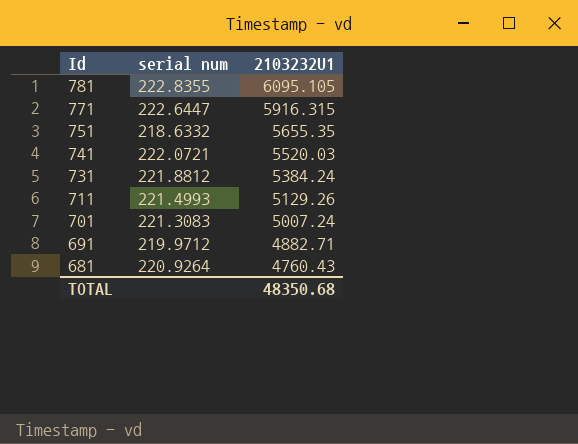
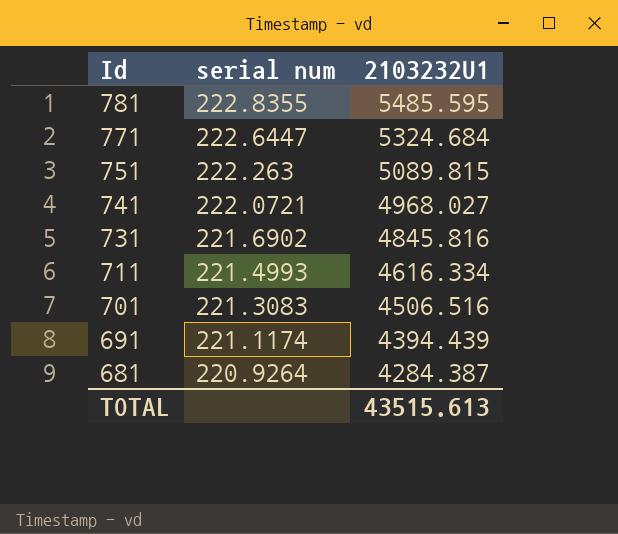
781 | 2103232U1: 6095.105 -> 5485.595
771 | 2103232U1: 5916.315 -> 5324.684
751 | serial num: 218.6332 -> 222.263
751 | 2103232U1: 5655.35 -> 5089.815
741 | 2103232U1: 5520.03 -> 4968.027
731 | serial num: 221.8812 -> 221.6902
731 | 2103232U1: 5384.24 -> 4845.816
711 | 2103232U1: 5129.26 -> 4616.334
701 | 2103232U1: 5007.24 -> 4506.516
691 | serial num: 219.9712 -> 221.1174
691 | 2103232U1: 4882.71 -> 4394.439
681 | 2103232U1: 4760.43 -> 4284.387
TOTAL | 2103232U1: 48350.68 -> 43515.613

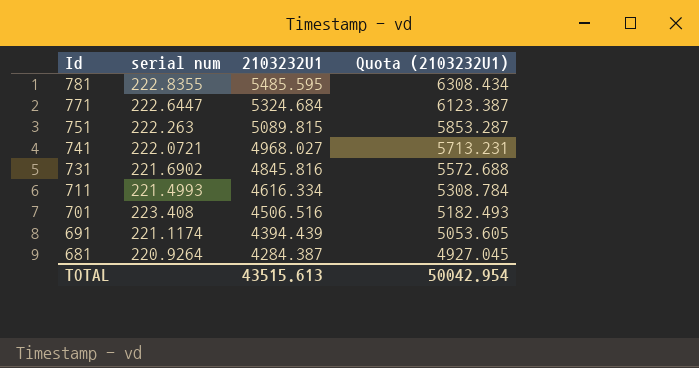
column Quota (2103232U1) | formula: none -> [2103232U1] * 1.15
701 | serial num: 221.3083 -> 223.408

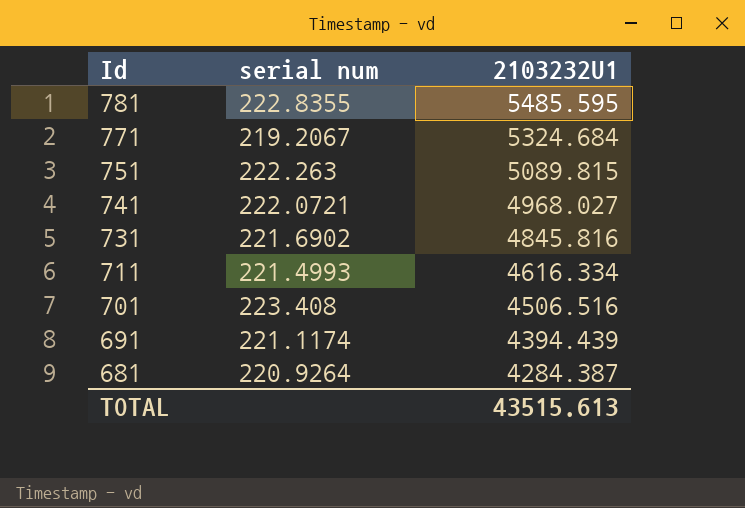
column Quota (2103232U1) | formula: [2103232U1] * 1.15 -> none
771 | serial num: 222.6447 -> 219.2067

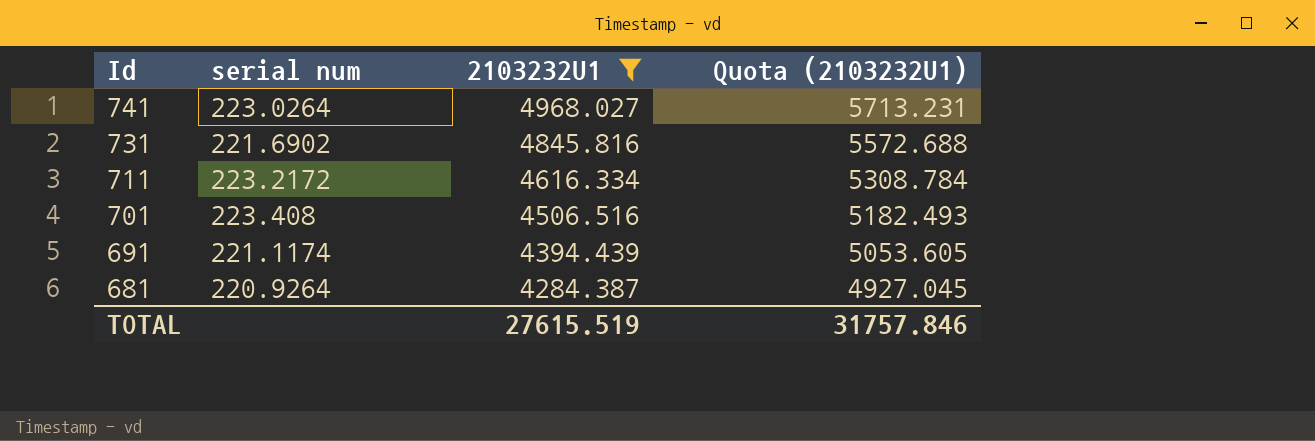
filter: none -> 2103232U1 <= 4968.027
column Quota (2103232U1) | formula: none -> [2103232U1] * 1.15
741 | serial num: 222.0721 -> 223.0264
711 | serial num: 221.4993 -> 223.2172
TOTAL | 2103232U1: 43515.613 -> 27615.519

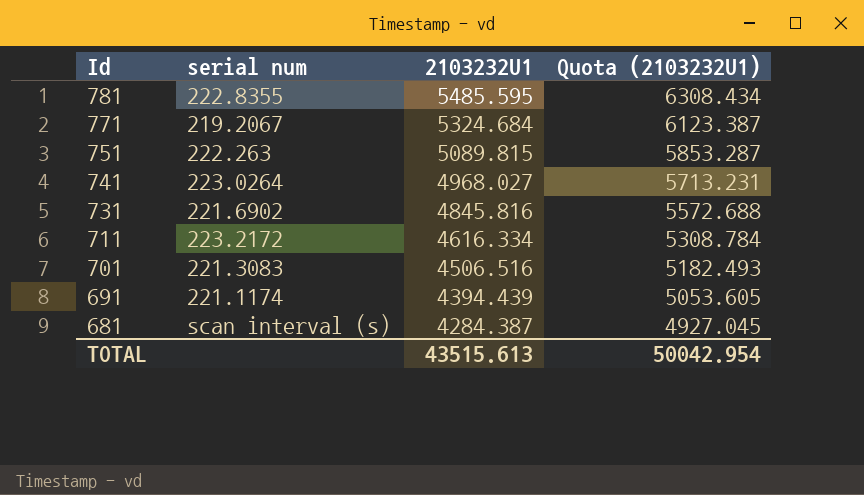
filter: 2103232U1 <= 4968.027 -> none
701 | serial num: 223.408 -> 221.3083
681 | serial num: 220.9264 -> scan interval (s)
TOTAL | 2103232U1: 27615.519 -> 43515.613
TOTAL | Quota (2103232U1): 31757.846 -> 50042.954

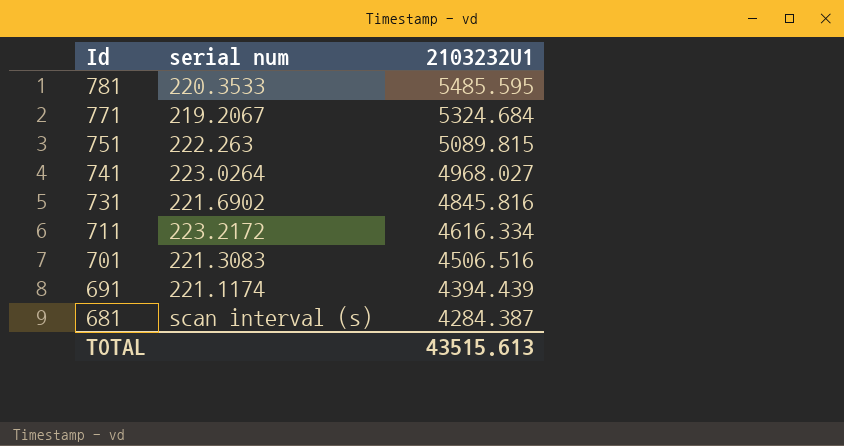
column Quota (2103232U1) | formula: [2103232U1] * 1.15 -> none
781 | serial num: 222.8355 -> 220.3533

